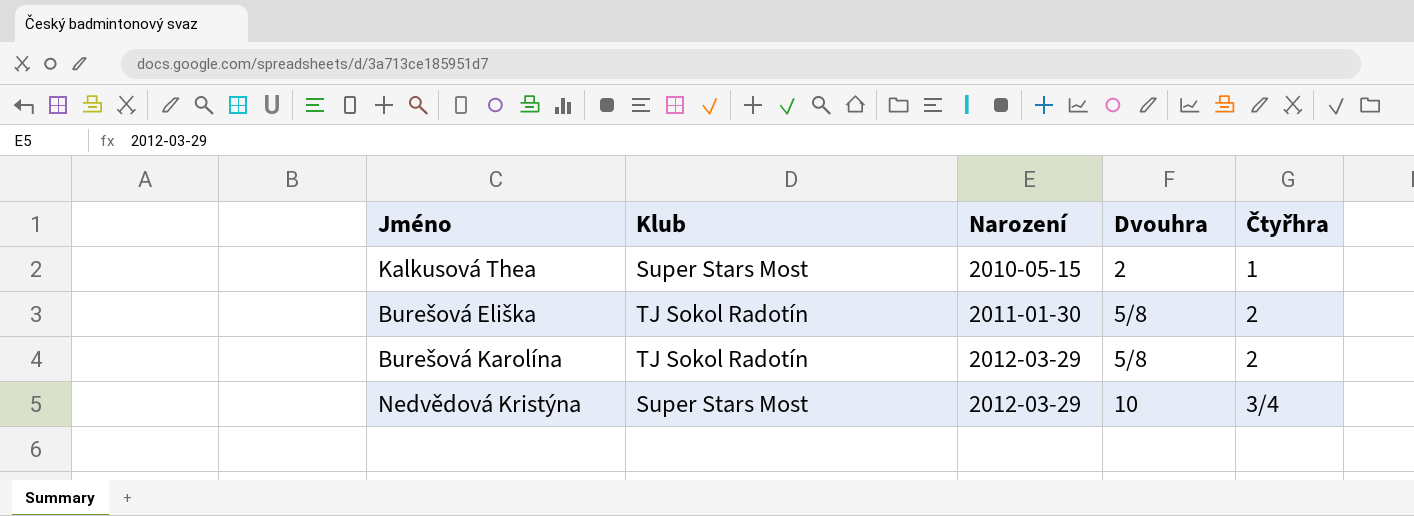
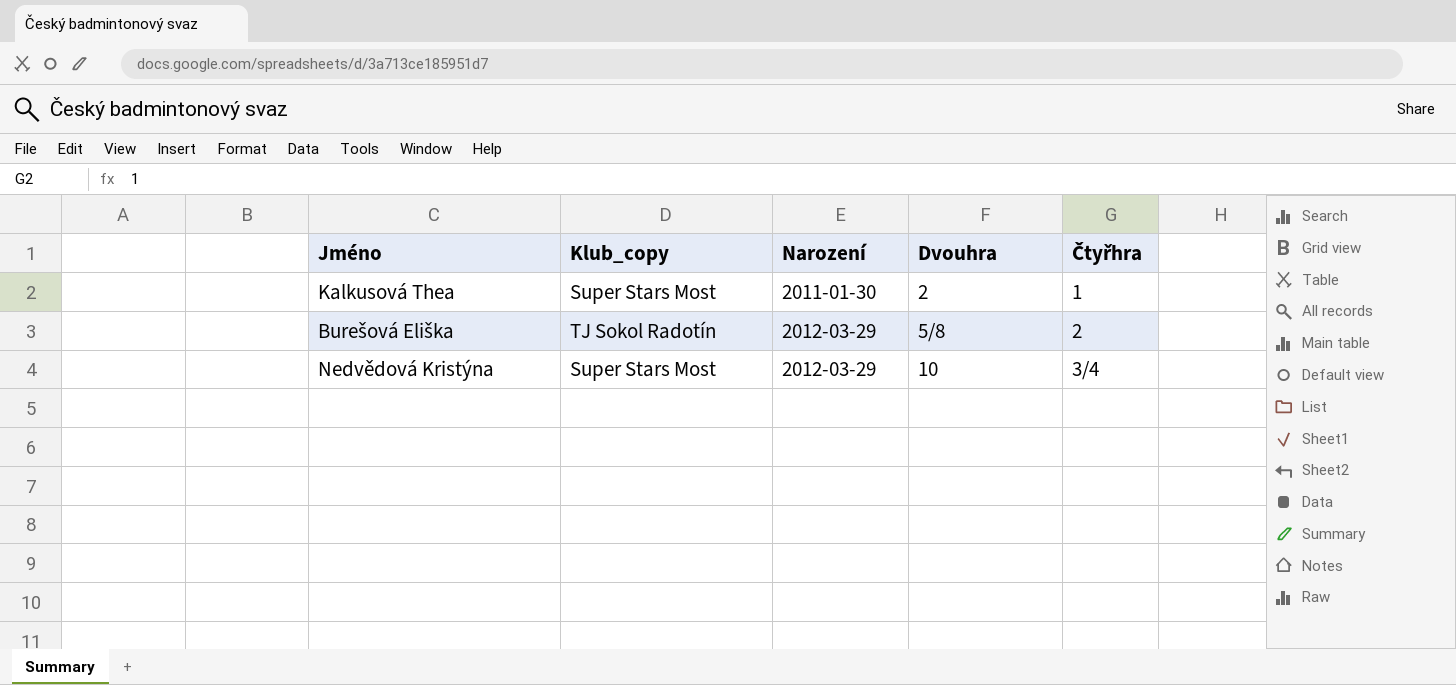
column name: Klub -> Klub_copy
row Burešová Karolína: TJ Sokol Radotín | 2012-03-29 | 5/8 | 2 -> none
Kalkusová Thea | Narození: 2010-05-15 -> 2011-01-30
Burešová Eliška | Narození: 2011-01-30 -> 2012-03-29

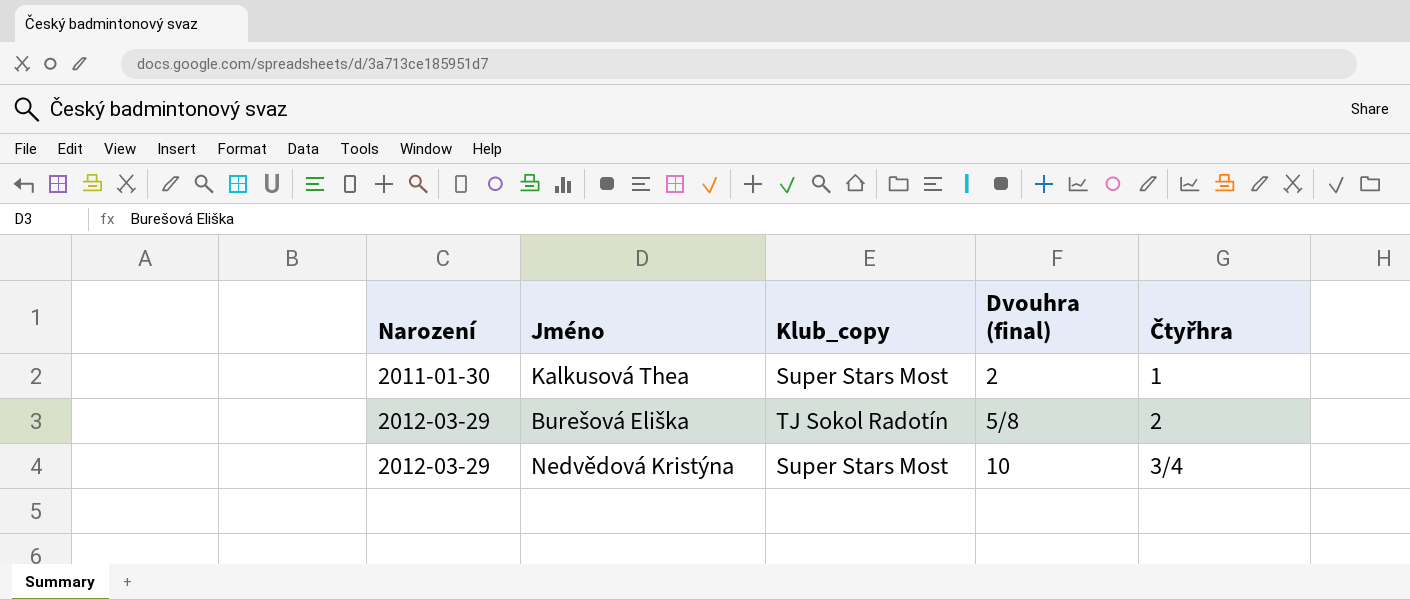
column Narození | position: 3 -> 1
column name: Dvouhra -> Dvouhra (final)

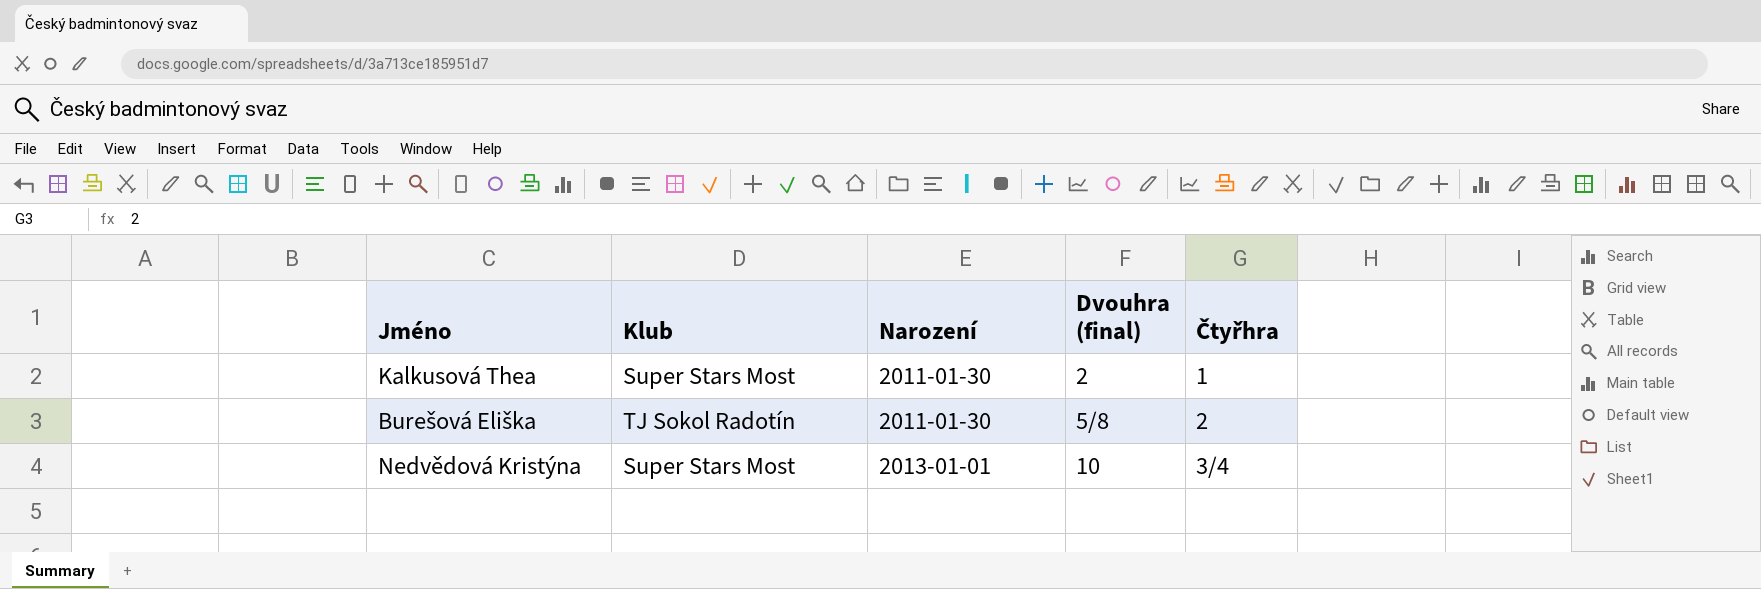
column name: Klub_copy -> Klub
column Narození | position: 1 -> 3
Burešová Eliška | Narození: 2012-03-29 -> 2011-01-30
Nedvědová Kristýna | Narození: 2012-03-29 -> 2013-01-01

